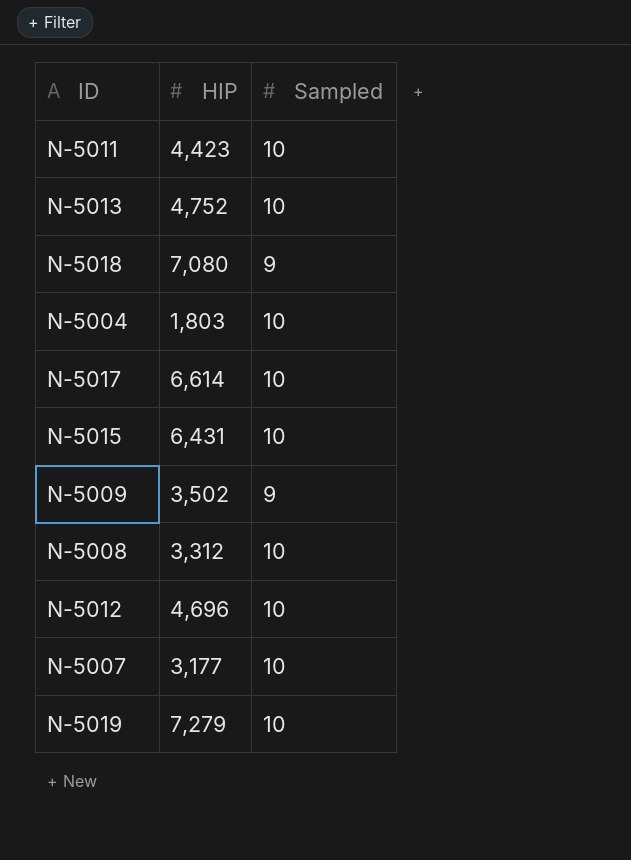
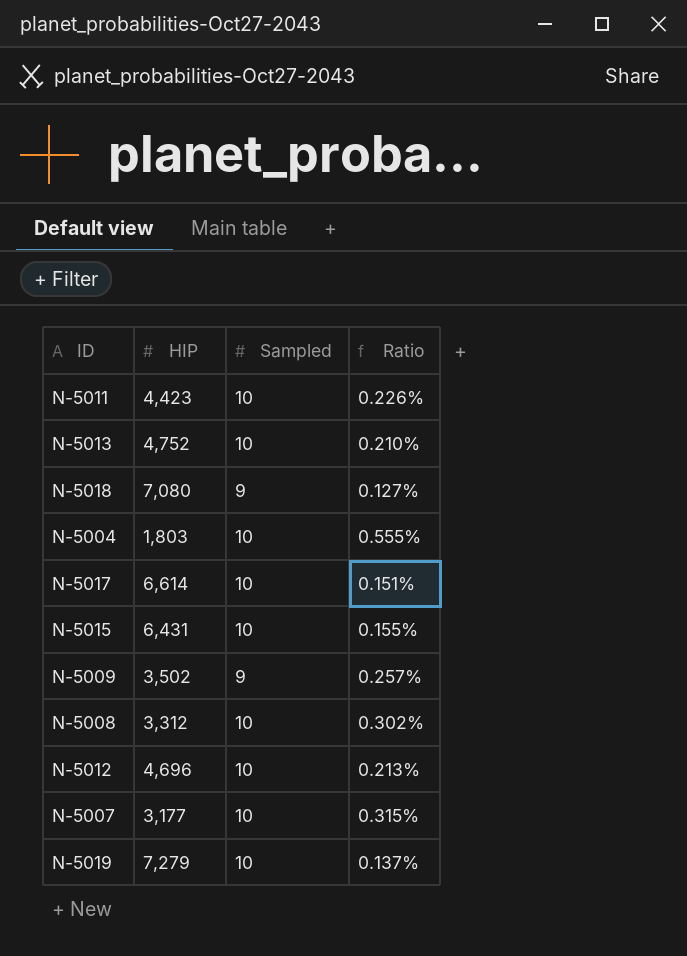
column Ratio | formula: none -> [Sampled] / [HIP]

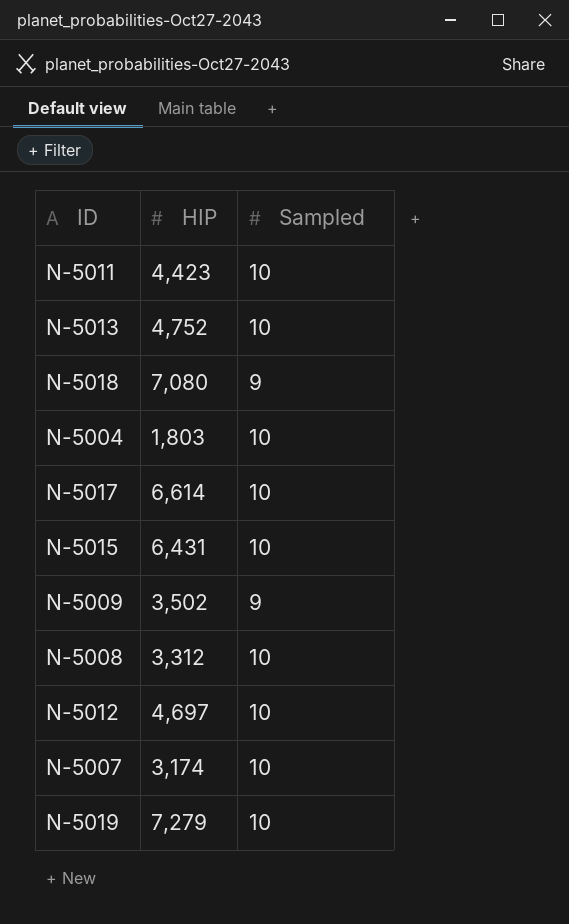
column Ratio | formula: [Sampled] / [HIP] -> none
N-5012 | HIP: 4,696 -> 4,697
N-5007 | HIP: 3,177 -> 3,174

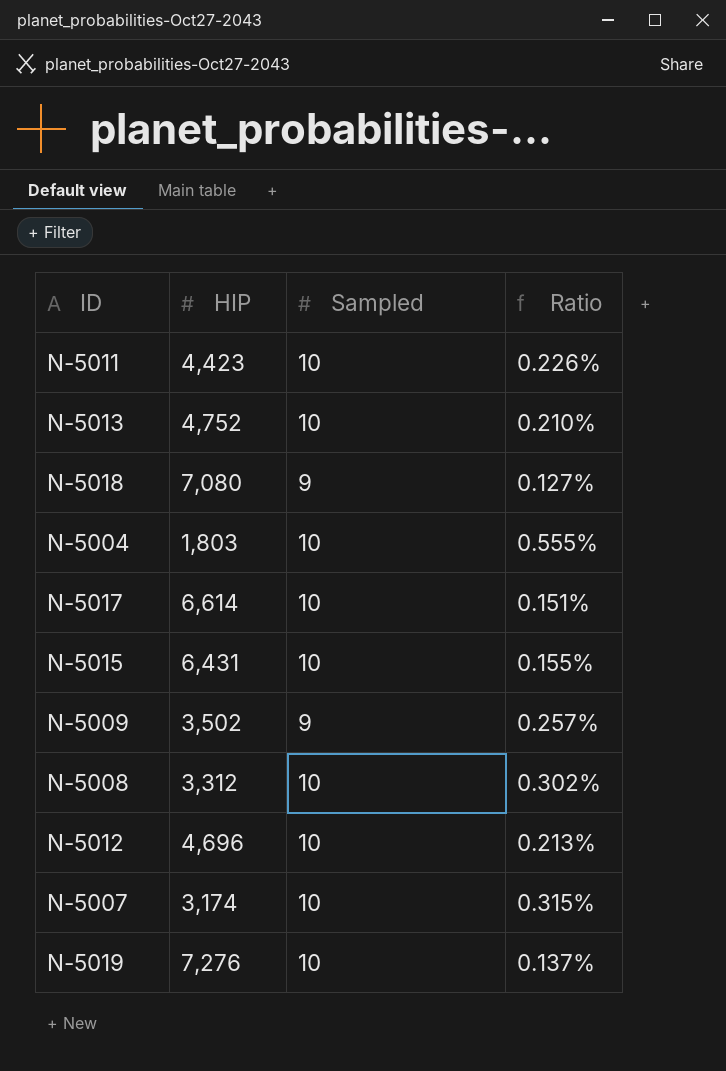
column Ratio | formula: none -> [Sampled] / [HIP]
N-5012 | HIP: 4,697 -> 4,696
N-5019 | HIP: 7,279 -> 7,276

